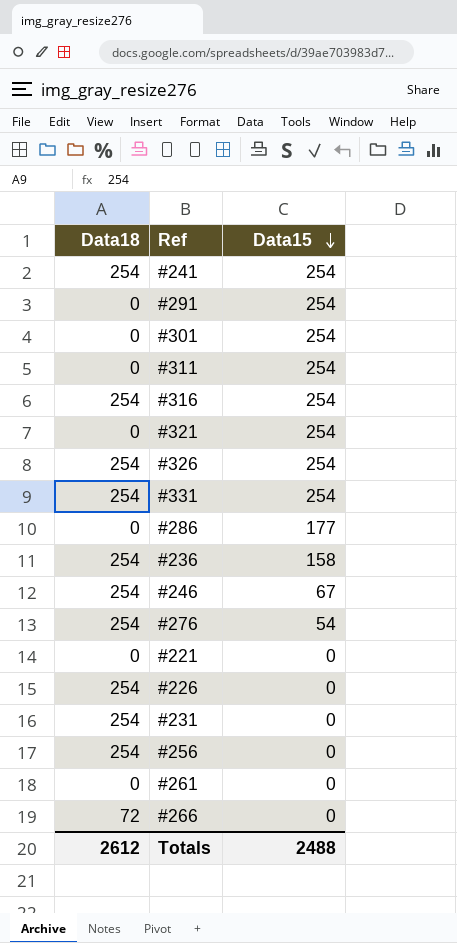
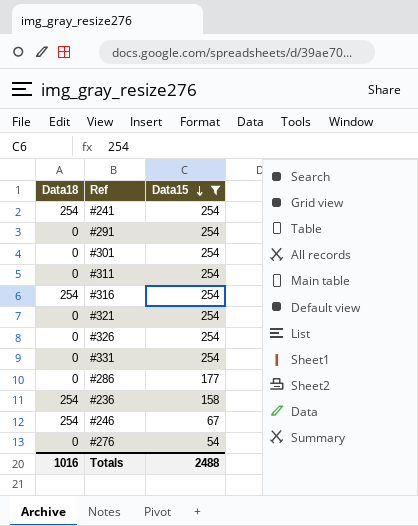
filter: none -> Data15 != 0
#326 | Data18: 254 -> 0
#331 | Data18: 254 -> 0
#276 | Data18: 254 -> 0
Totals | Data18: 2612 -> 1016

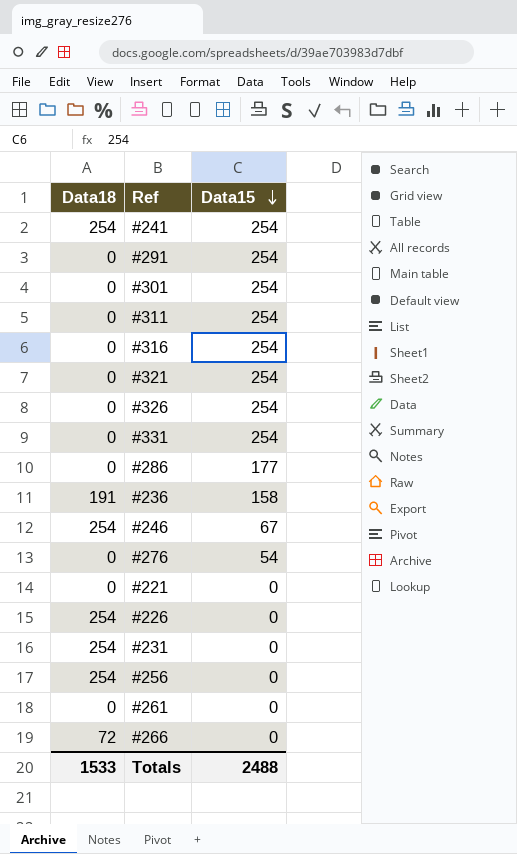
filter: Data15 != 0 -> none
#316 | Data18: 254 -> 0
#236 | Data18: 254 -> 191
Totals | Data18: 1016 -> 1533

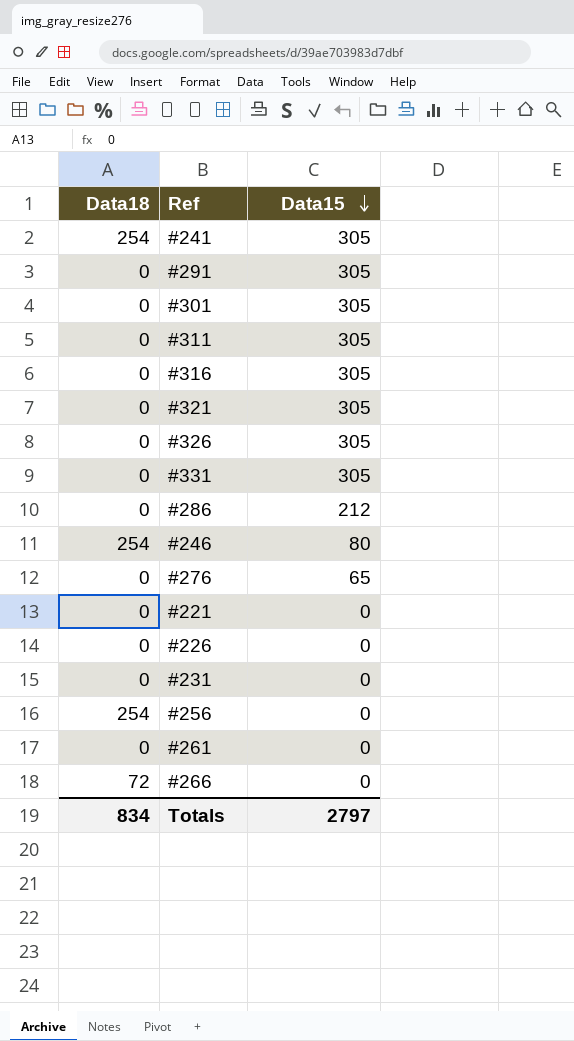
row #236: 191 | 158 -> none
#241 | Data15: 254 -> 305
#291 | Data15: 254 -> 305
#301 | Data15: 254 -> 305
#311 | Data15: 254 -> 305
#316 | Data15: 254 -> 305
#321 | Data15: 254 -> 305
#326 | Data15: 254 -> 305
#331 | Data15: 254 -> 305
#286 | Data15: 177 -> 212
#246 | Data15: 67 -> 80
#276 | Data15: 54 -> 65
#226 | Data18: 254 -> 0
#231 | Data18: 254 -> 0
Totals | Data18: 1533 -> 834
Totals | Data15: 2488 -> 2797

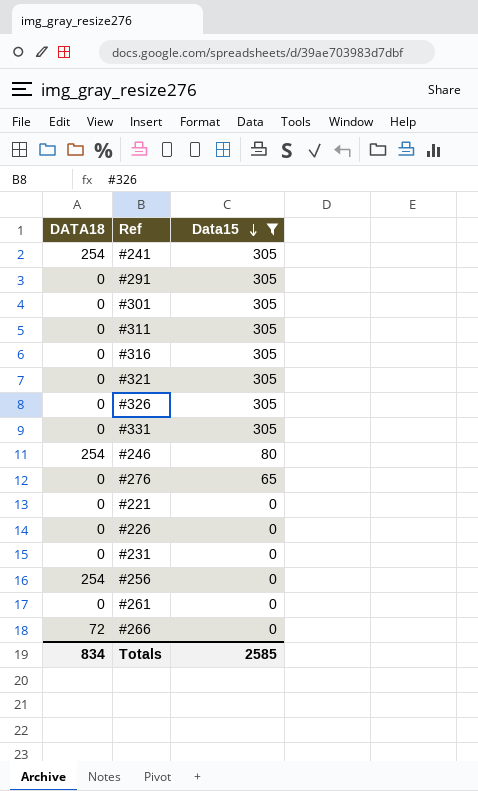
filter: none -> Data15 != 212
column name: Data18 -> DATA18
Totals | Data15: 2797 -> 2585

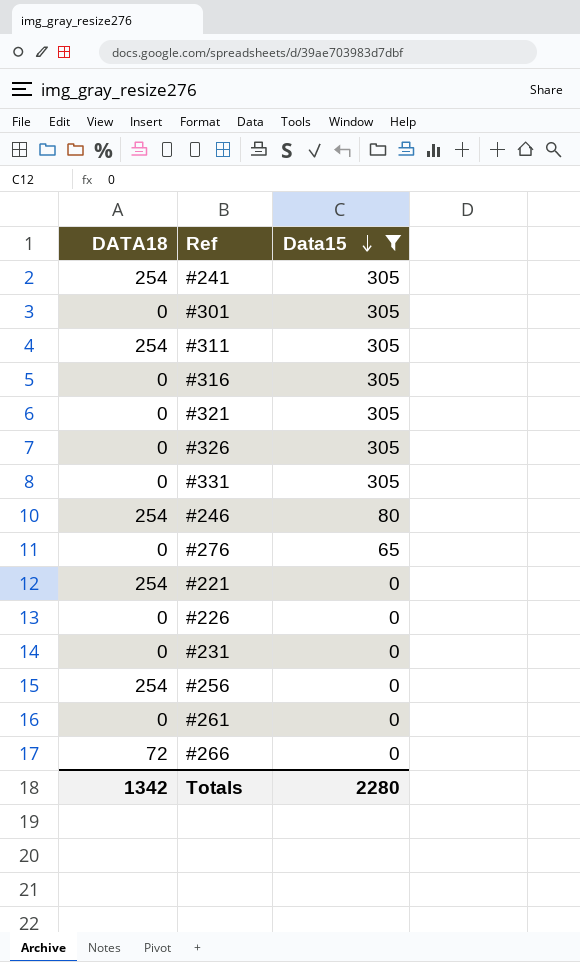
row #291: 0 | 305 -> none
#311 | DATA18: 0 -> 254
#221 | DATA18: 0 -> 254
Totals | DATA18: 834 -> 1342
Totals | Data15: 2585 -> 2280

